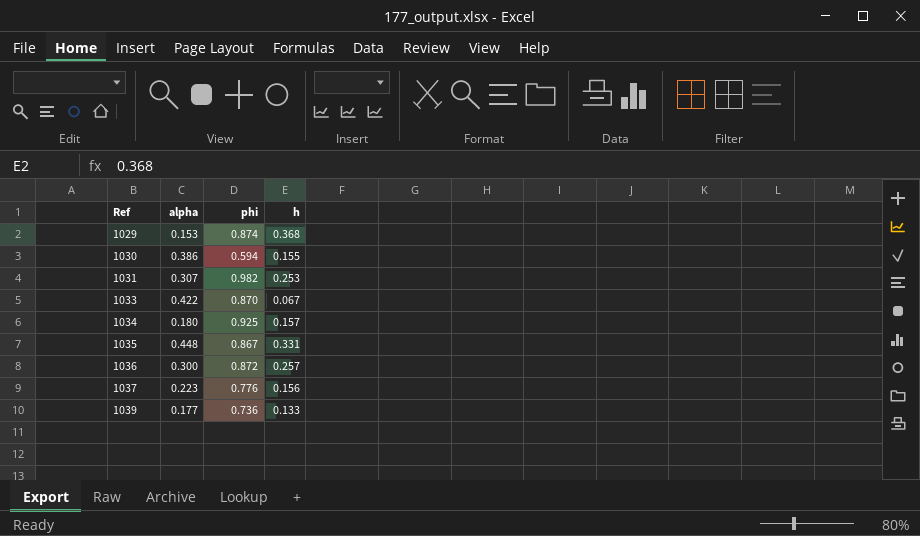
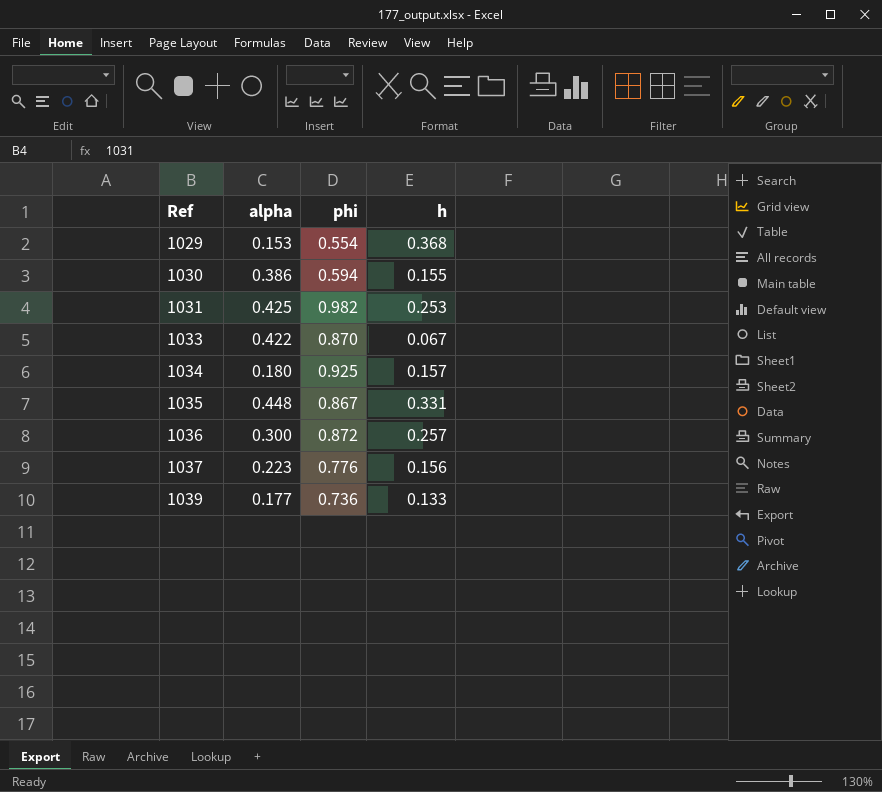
1029 | phi: 0.874 -> 0.554
1031 | alpha: 0.307 -> 0.425

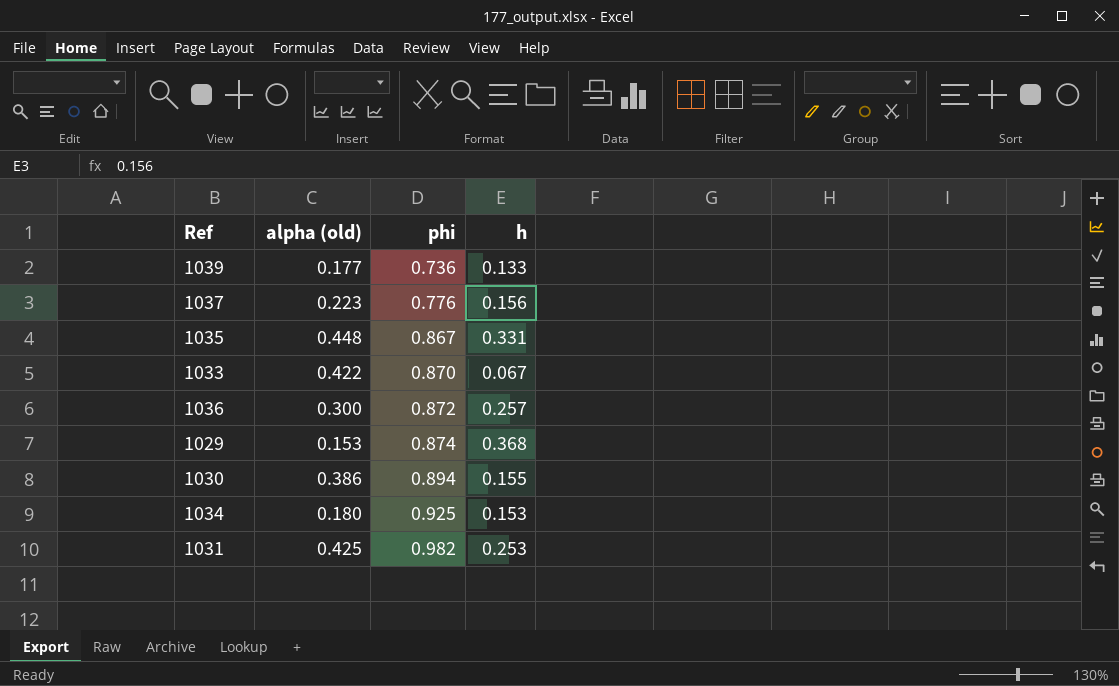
row order: Ref ascending -> phi ascending
column name: alpha -> alpha (old)
1029 | phi: 0.554 -> 0.874
1030 | phi: 0.594 -> 0.894
1034 | h: 0.157 -> 0.153

